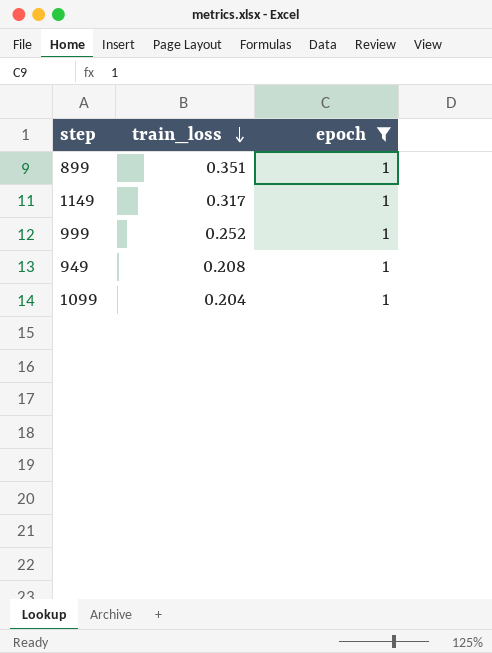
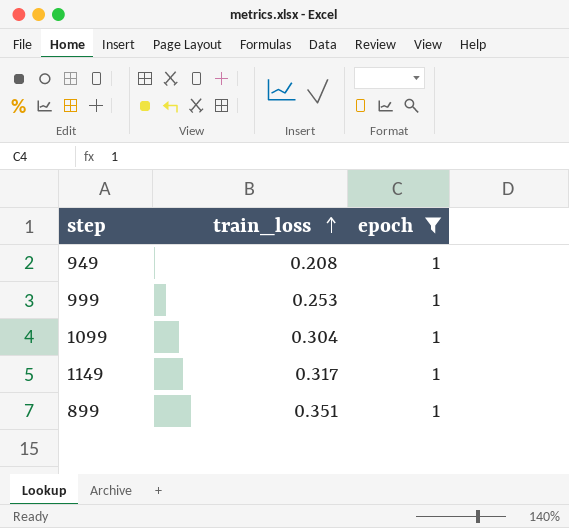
row order: train_loss descending -> train_loss ascending
999 | train_loss: 0.252 -> 0.253
1099 | train_loss: 0.204 -> 0.304

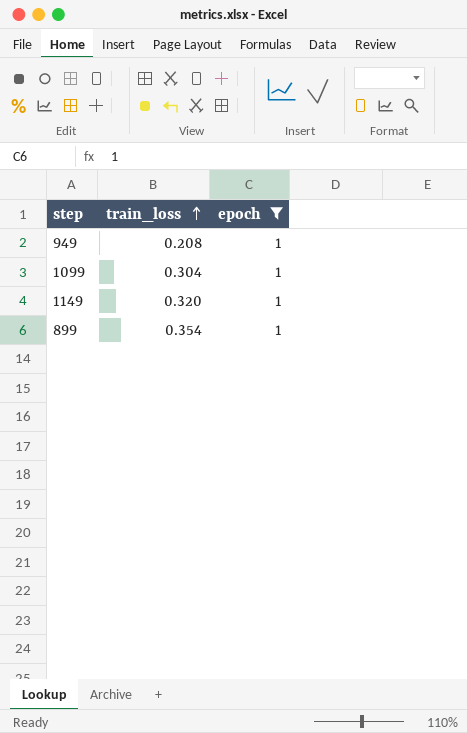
row 999: 0.253 | 1 -> none
1149 | train_loss: 0.317 -> 0.320
899 | train_loss: 0.351 -> 0.354

